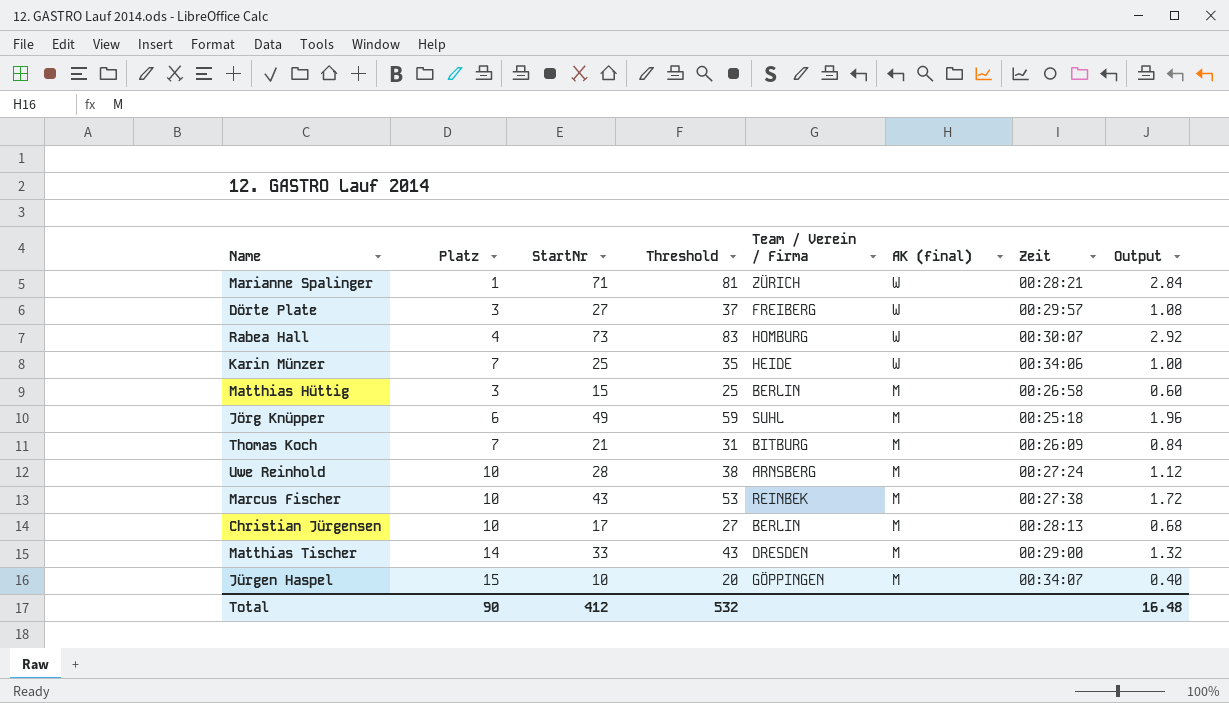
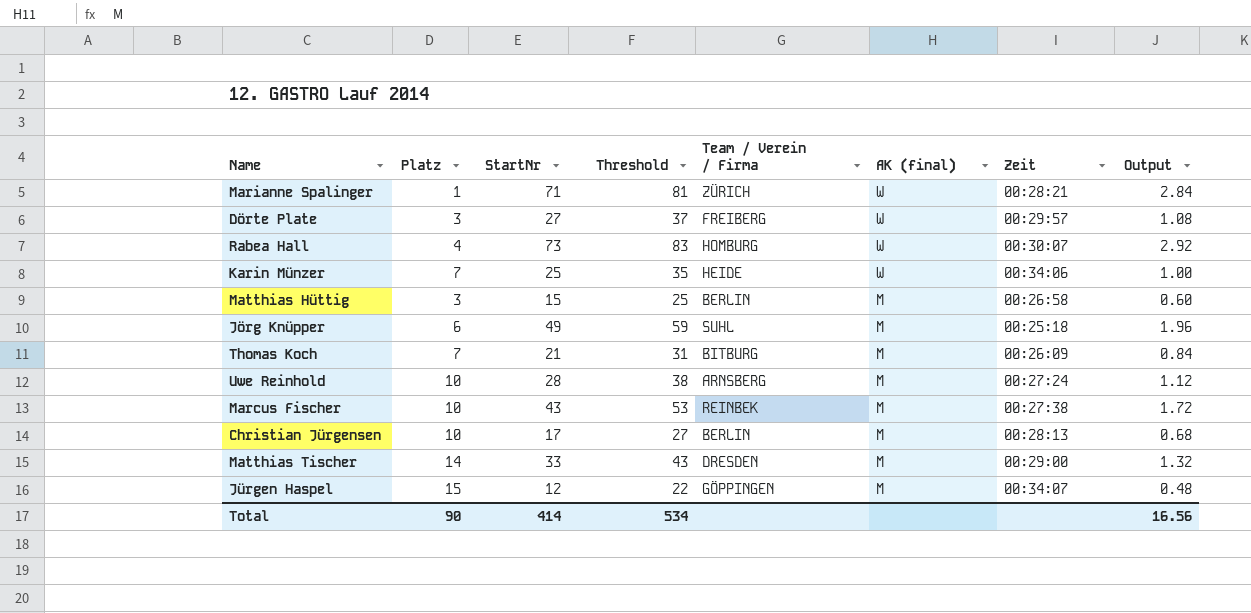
Jürgen Haspel | StartNr: 10 -> 12
Jürgen Haspel | Threshold: 20 -> 22
Jürgen Haspel | Output: 0.40 -> 0.48
Total | StartNr: 412 -> 414
Total | Threshold: 532 -> 534
Total | Output: 16.48 -> 16.56

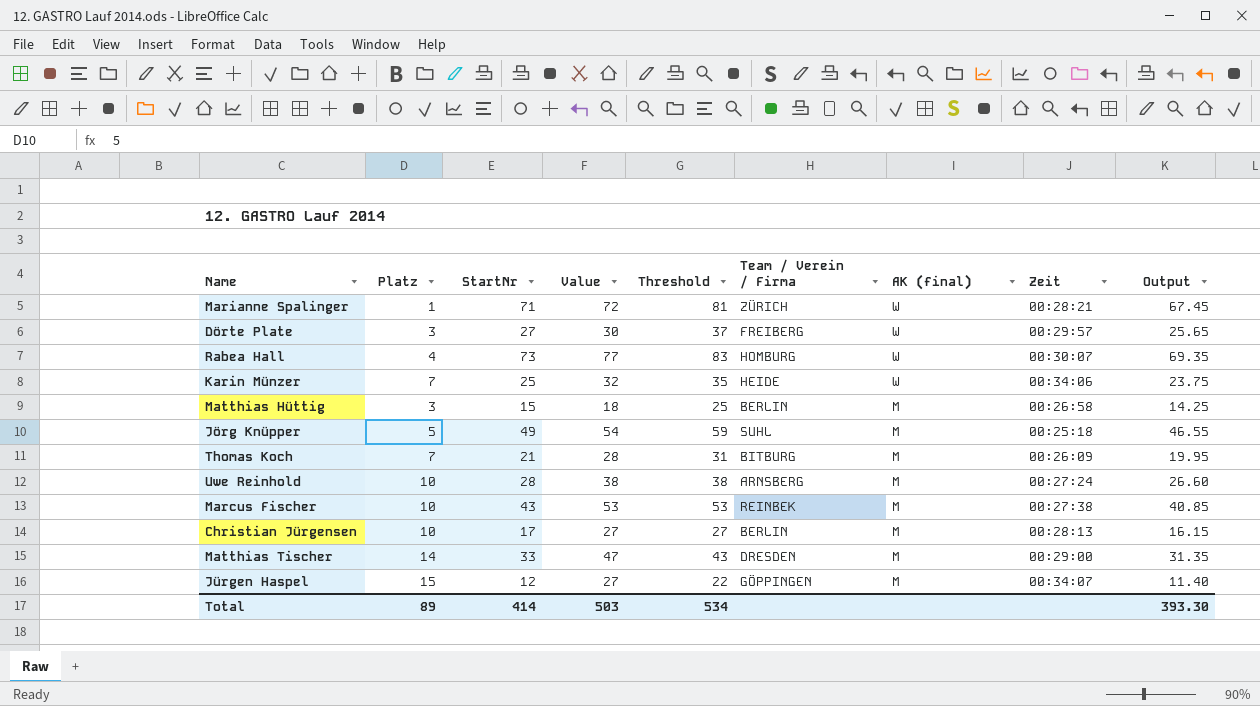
column Value | formula: none -> [Platz] + [StartNr]
column Output | formula: [StartNr] * 0.04 -> [StartNr] * 0.95
Jörg Knüpper | Platz: 6 -> 5
Total | Platz: 90 -> 89
Total | Output: 16.56 -> 393.30

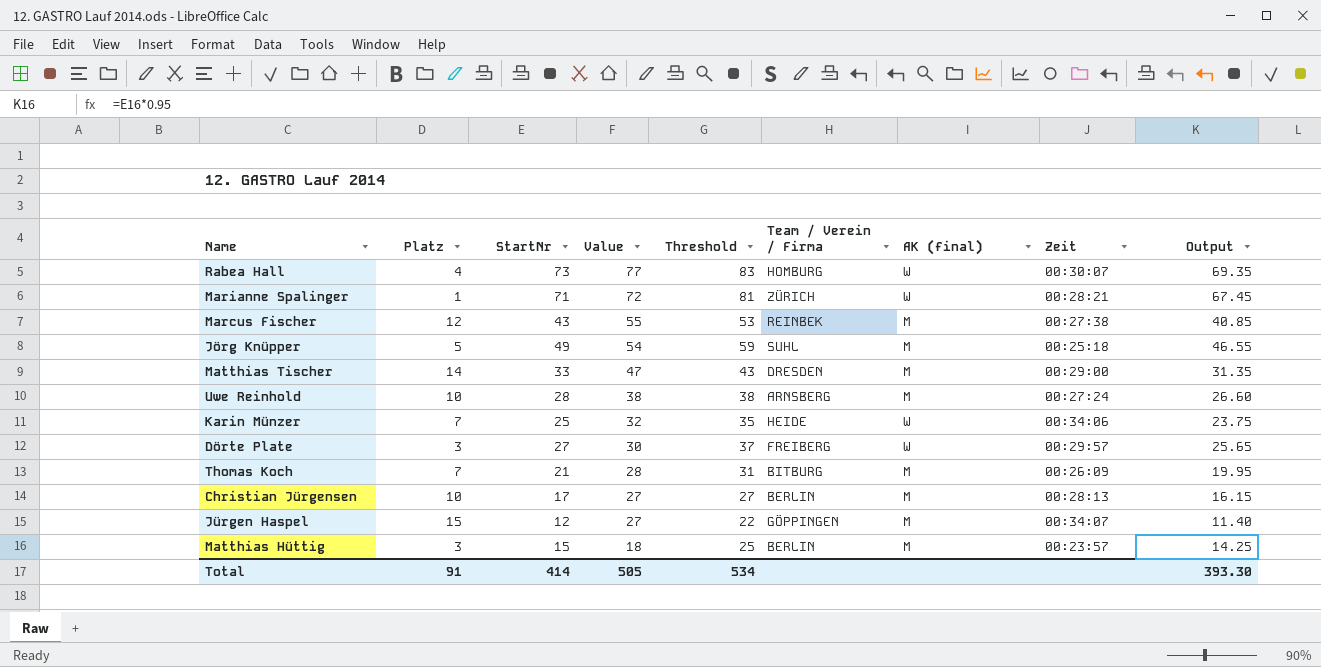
row order: AK (final) descending -> Value descending
Marcus Fischer | Platz: 10 -> 12
Marcus Fischer | Value: 53 -> 55
Matthias Hüttig | Zeit: 00:26:58 -> 00:23:57
Total | Platz: 89 -> 91
Total | Value: 503 -> 505

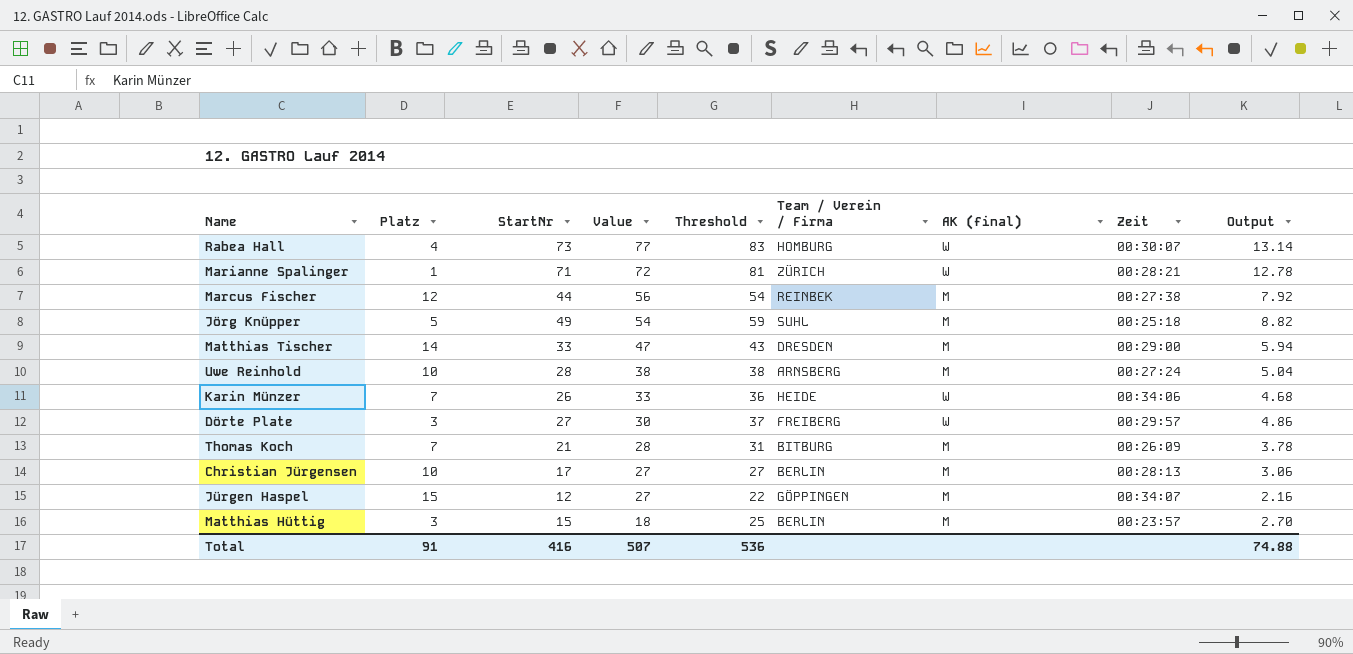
column Output | formula: [StartNr] * 0.95 -> [StartNr] * 0.18
Marcus Fischer | StartNr: 43 -> 44
Marcus Fischer | Value: 55 -> 56
Marcus Fischer | Threshold: 53 -> 54
Karin Münzer | StartNr: 25 -> 26
Karin Münzer | Value: 32 -> 33
Karin Münzer | Threshold: 35 -> 36
Total | StartNr: 414 -> 416
Total | Value: 505 -> 507
Total | Threshold: 534 -> 536
Total | Output: 393.30 -> 74.88

